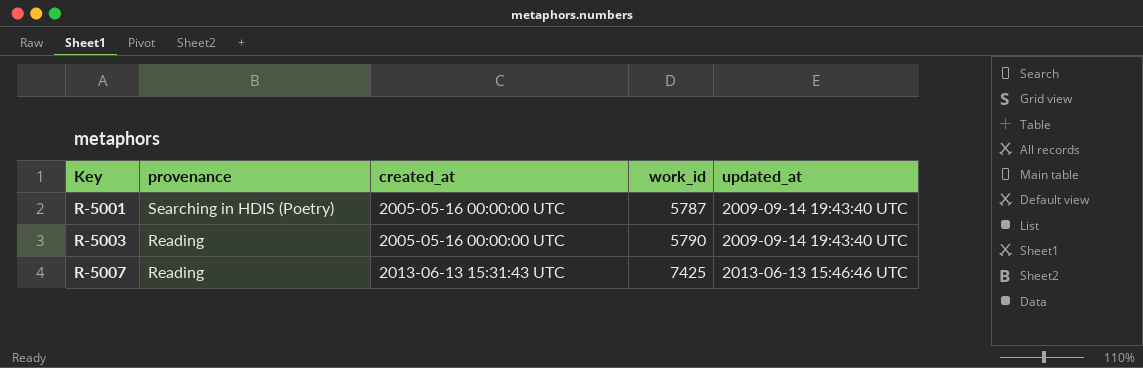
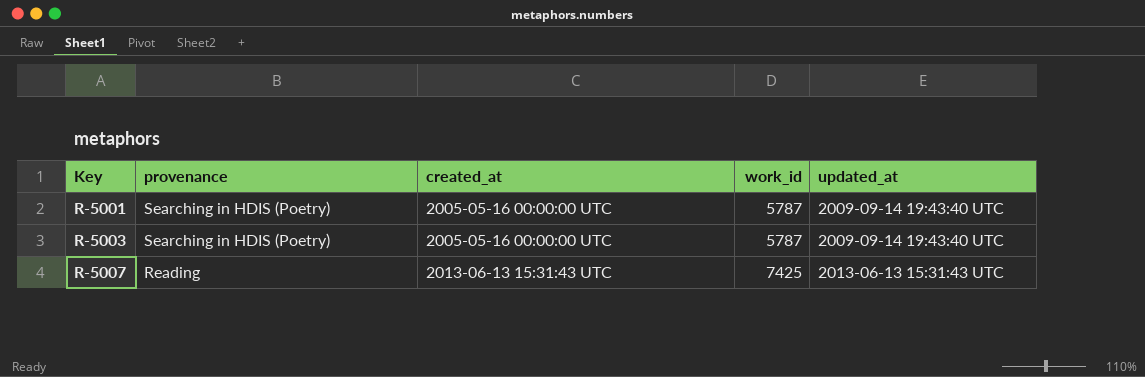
R-5003 | provenance: Reading -> Searching in HDIS (Poetry)
R-5003 | work_id: 5790 -> 5787
R-5007 | updated_at: 2013-06-13 15:46:46 UTC -> 2013-06-13 15:31:43 UTC

